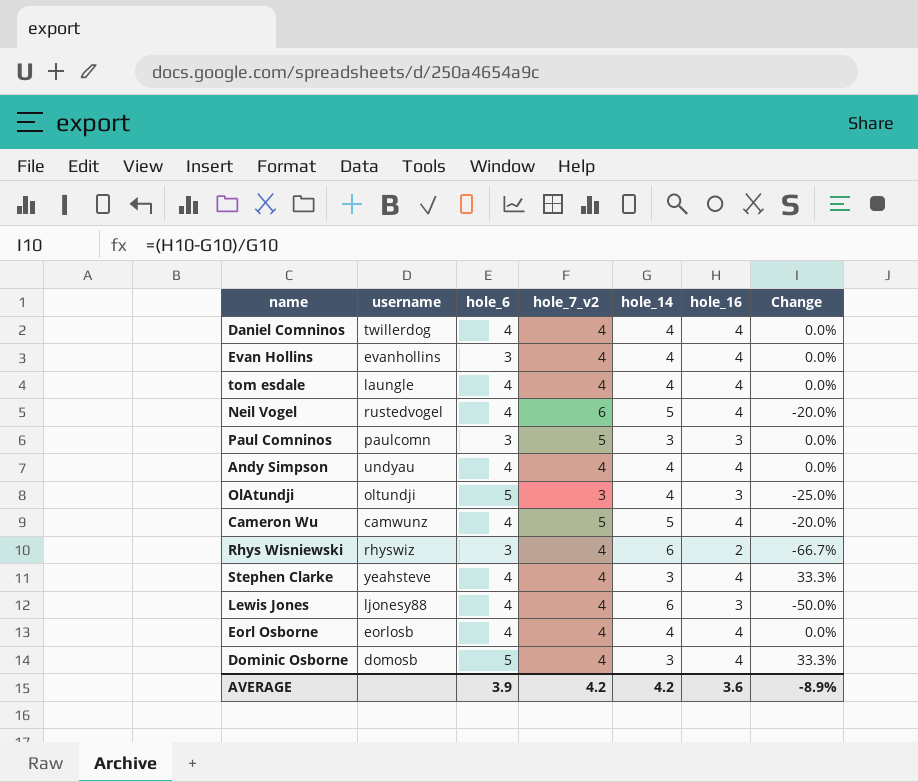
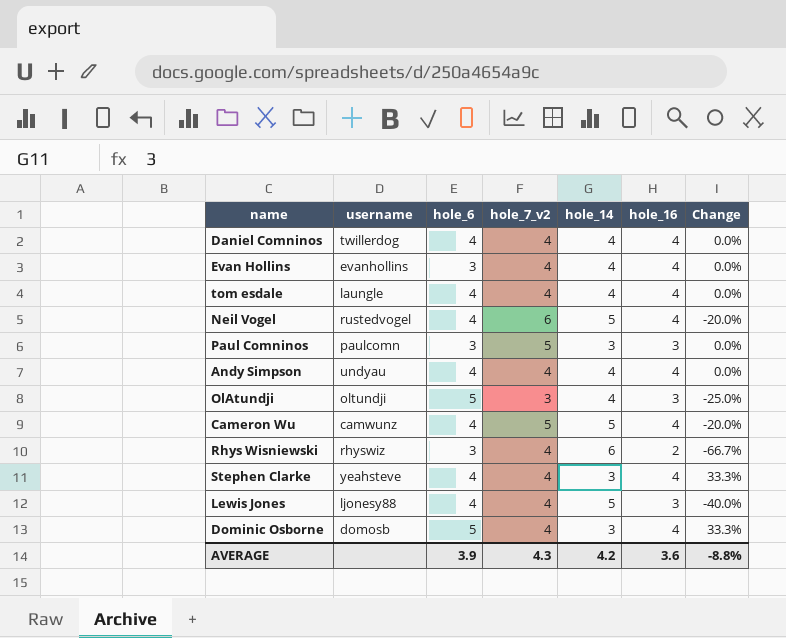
row Eorl Osborne: eorlosb | 4 | 4 | 4 | 4 | 0.0% -> none
Lewis Jones | hole_14: 6 -> 5
Lewis Jones | Change: -50.0% -> -40.0%
AVERAGE | hole_7_v2: 4.2 -> 4.3
AVERAGE | Change: -8.9% -> -8.8%

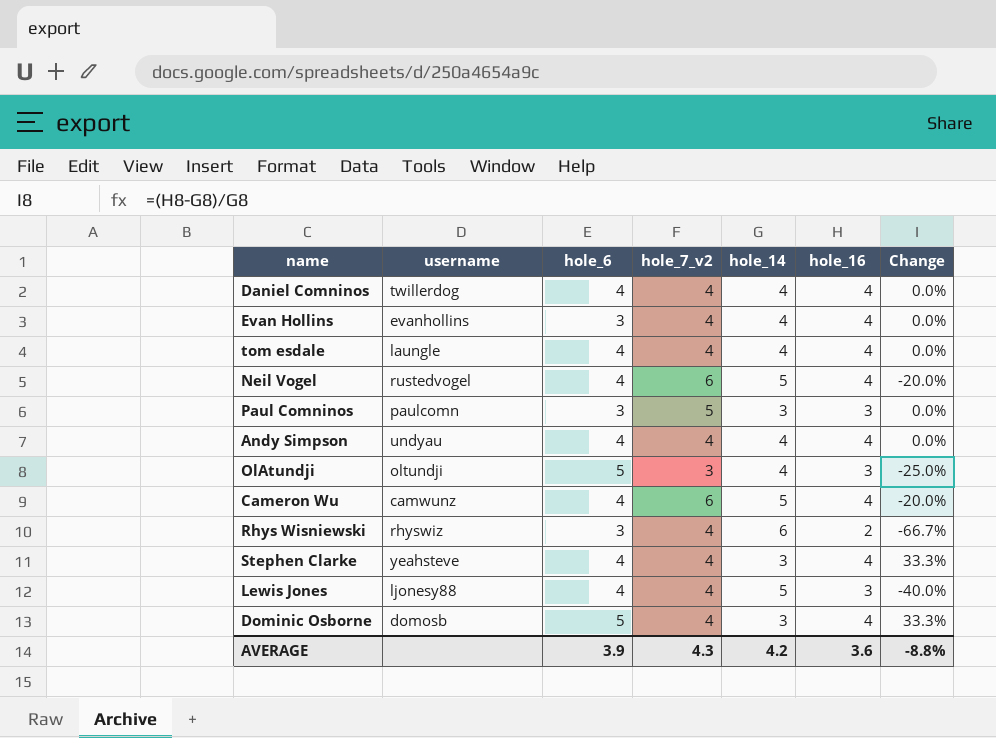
Cameron Wu | hole_7_v2: 5 -> 6

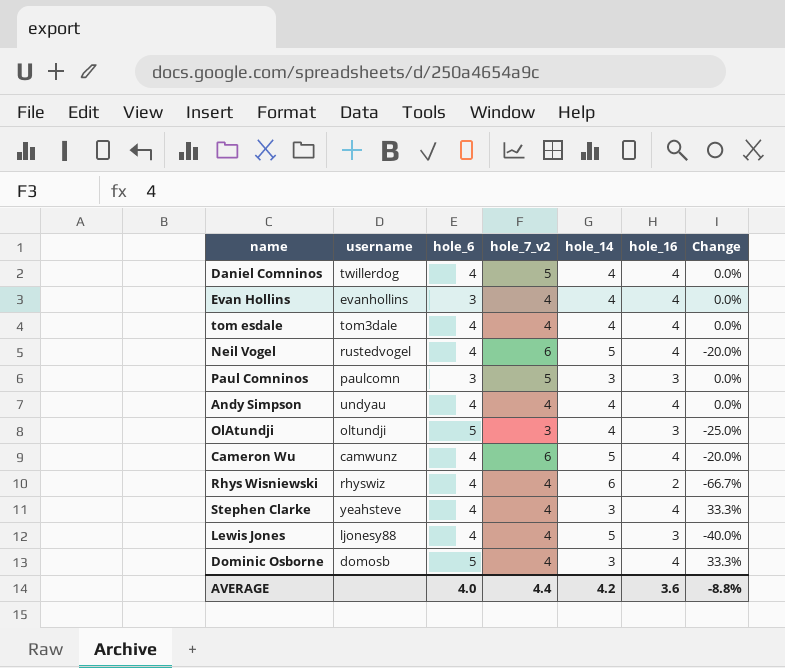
Daniel Comninos | hole_7_v2: 4 -> 5
tom esdale | username: laungle -> tom3dale
Rhys Wisniewski | hole_6: 3 -> 4
AVERAGE | hole_6: 3.9 -> 4.0
AVERAGE | hole_7_v2: 4.3 -> 4.4

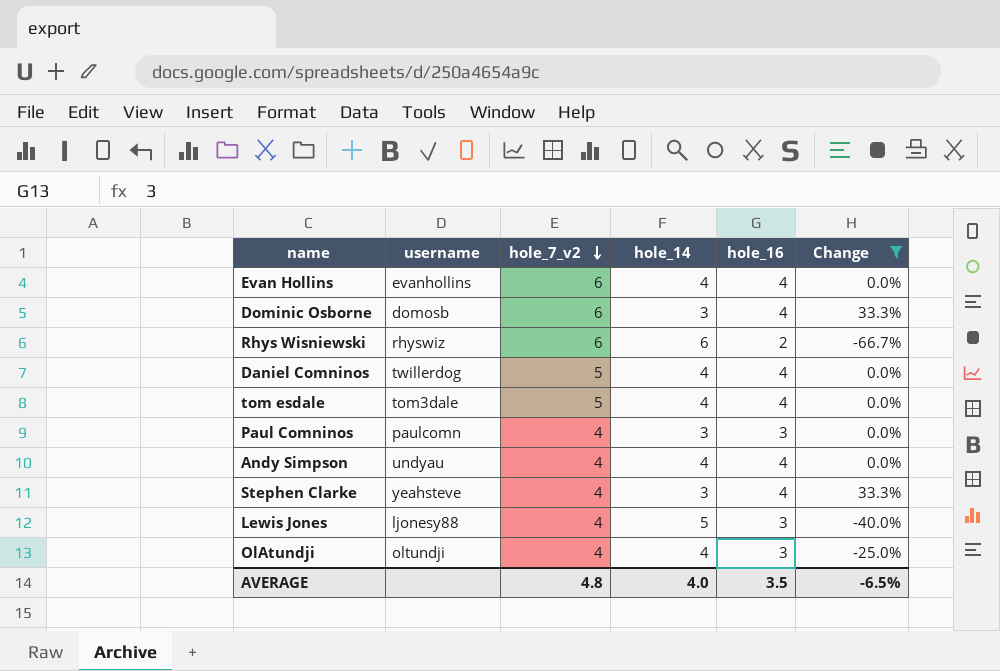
filter: none -> Change != -20.0%
row order: none -> hole_7_v2 descending
column hole_6 | position: 3 -> none
Evan Hollins | hole_7_v2: 4 -> 6
Dominic Osborne | hole_7_v2: 4 -> 6
Rhys Wisniewski | hole_7_v2: 4 -> 6
tom esdale | hole_7_v2: 4 -> 5
Paul Comninos | hole_7_v2: 5 -> 4
OlAtundji | hole_7_v2: 3 -> 4
AVERAGE | hole_7_v2: 4.4 -> 4.8
AVERAGE | hole_14: 4.2 -> 4.0
AVERAGE | hole_16: 3.6 -> 3.5
AVERAGE | Change: -8.8% -> -6.5%

